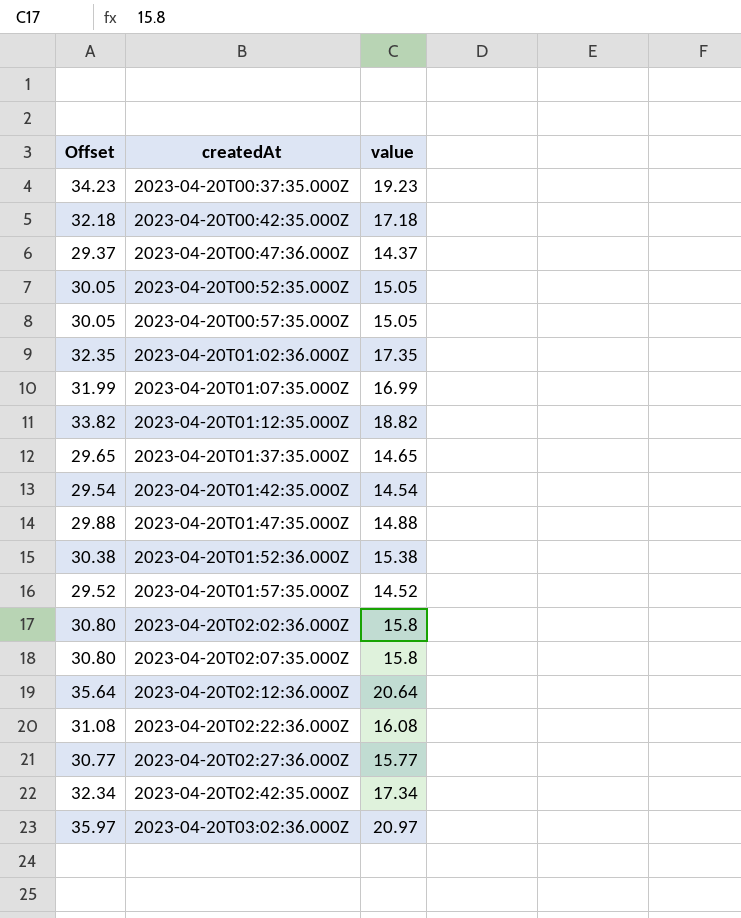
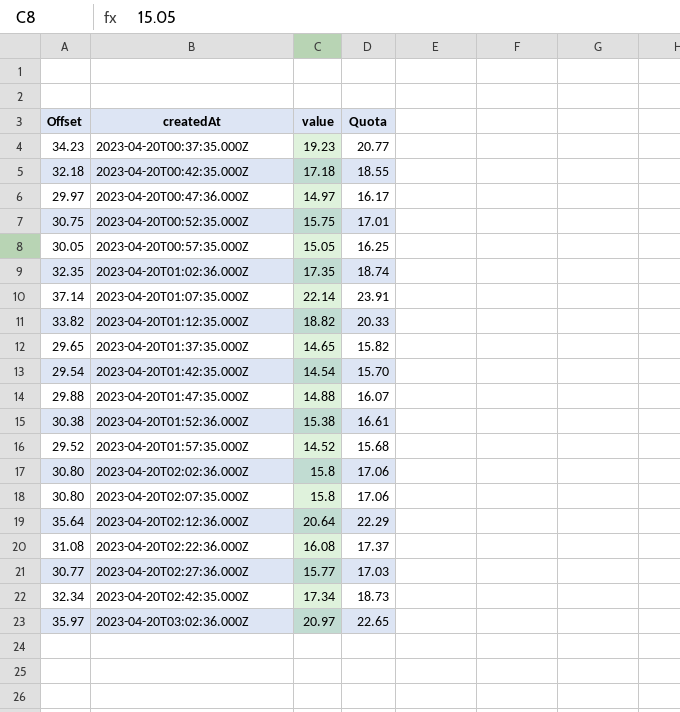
column Quota | formula: none -> [value] * 1.08
2023-04-20T00:47:36.000Z | Offset: 29.37 -> 29.97
2023-04-20T00:47:36.000Z | value: 14.37 -> 14.97
2023-04-20T00:52:35.000Z | Offset: 30.05 -> 30.75
2023-04-20T00:52:35.000Z | value: 15.05 -> 15.75
2023-04-20T01:07:35.000Z | Offset: 31.99 -> 37.14
2023-04-20T01:07:35.000Z | value: 16.99 -> 22.14

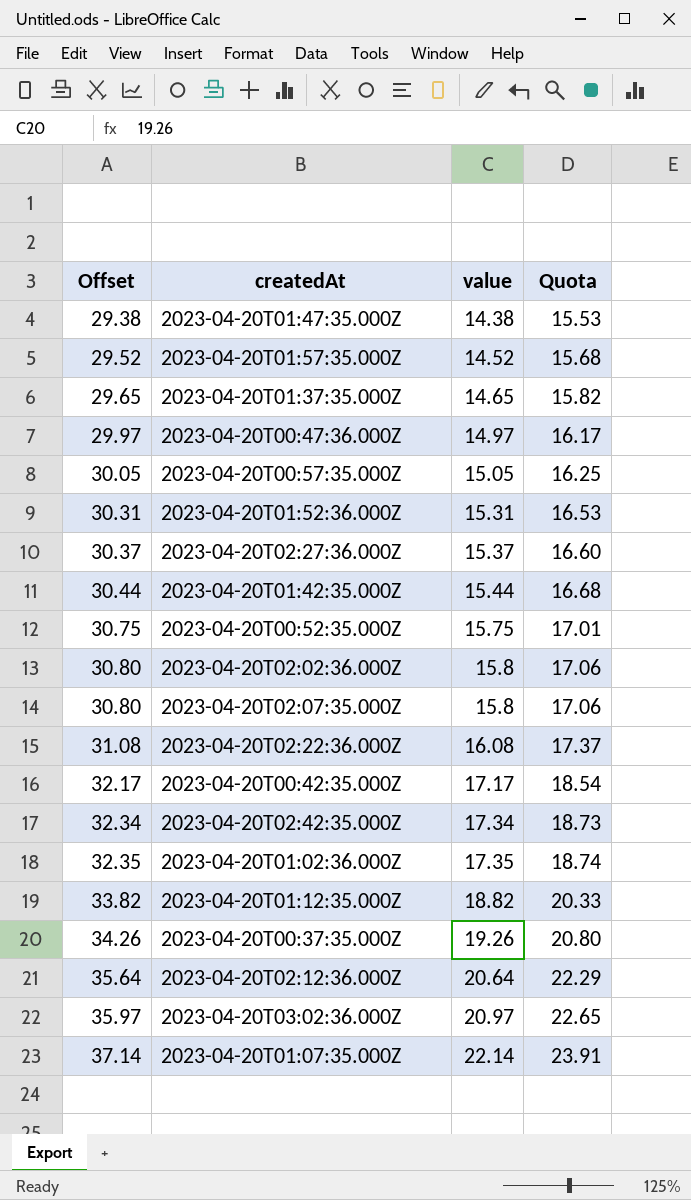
row order: createdAt ascending -> Offset ascending
2023-04-20T01:47:35.000Z | Offset: 29.88 -> 29.38
2023-04-20T01:47:35.000Z | value: 14.88 -> 14.38
2023-04-20T01:47:35.000Z | Quota: 16.07 -> 15.53
2023-04-20T01:52:36.000Z | Offset: 30.38 -> 30.31
2023-04-20T01:52:36.000Z | value: 15.38 -> 15.31
2023-04-20T01:52:36.000Z | Quota: 16.61 -> 16.53
2023-04-20T02:27:36.000Z | Offset: 30.77 -> 30.37
2023-04-20T02:27:36.000Z | value: 15.77 -> 15.37
2023-04-20T02:27:36.000Z | Quota: 17.03 -> 16.60
2023-04-20T01:42:35.000Z | Offset: 29.54 -> 30.44
2023-04-20T01:42:35.000Z | value: 14.54 -> 15.44
2023-04-20T01:42:35.000Z | Quota: 15.70 -> 16.68
2023-04-20T00:42:35.000Z | Offset: 32.18 -> 32.17
2023-04-20T00:42:35.000Z | value: 17.18 -> 17.17
2023-04-20T00:42:35.000Z | Quota: 18.55 -> 18.54
2023-04-20T00:37:35.000Z | Offset: 34.23 -> 34.26
2023-04-20T00:37:35.000Z | value: 19.23 -> 19.26
2023-04-20T00:37:35.000Z | Quota: 20.77 -> 20.80

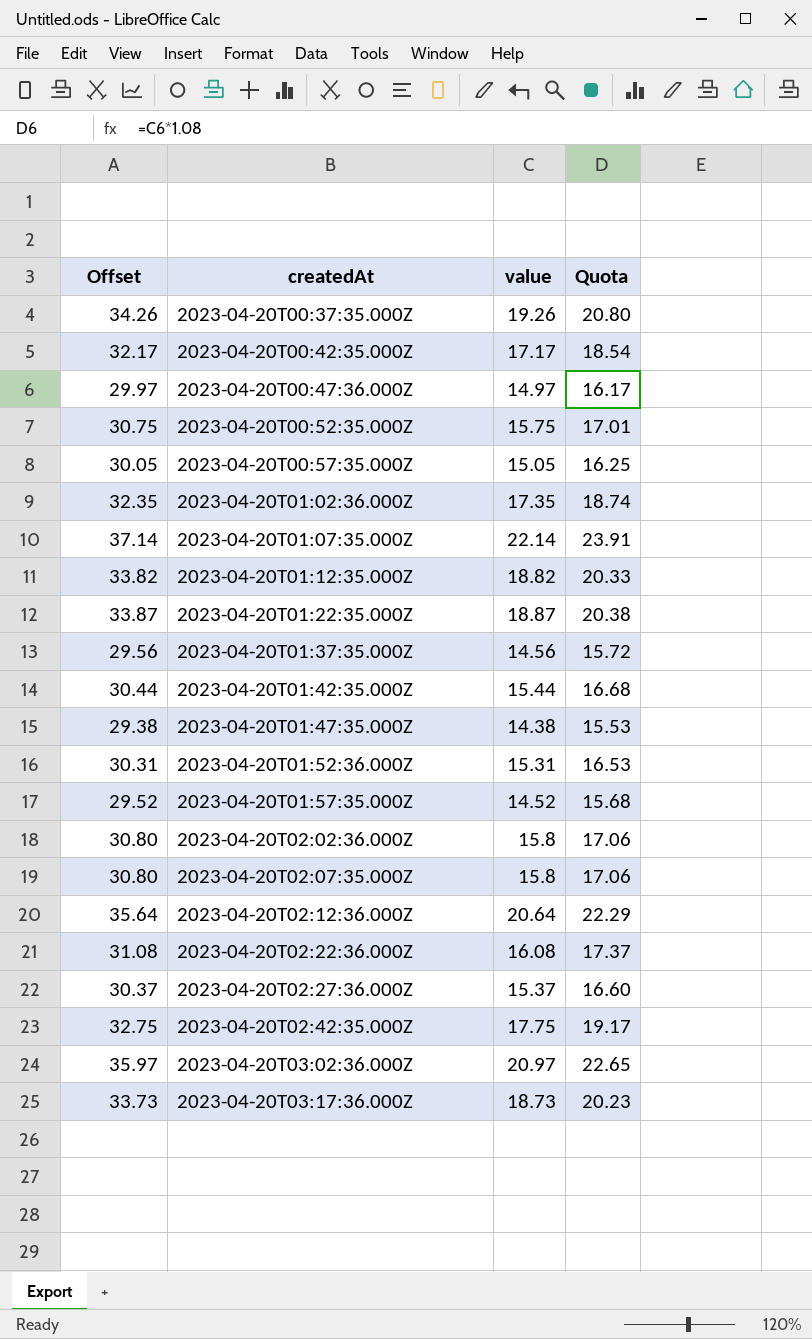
row order: Offset ascending -> createdAt ascending
row 2023-04-20T01:22:35.000Z: none -> 33.87 | 18.87 | 20.38
2023-04-20T01:37:35.000Z | Offset: 29.65 -> 29.56
2023-04-20T01:37:35.000Z | value: 14.65 -> 14.56
2023-04-20T01:37:35.000Z | Quota: 15.82 -> 15.72
2023-04-20T02:42:35.000Z | Offset: 32.34 -> 32.75
2023-04-20T02:42:35.000Z | value: 17.34 -> 17.75
2023-04-20T02:42:35.000Z | Quota: 18.73 -> 19.17
row 2023-04-20T03:17:36.000Z: none -> 33.73 | 18.73 | 20.23

